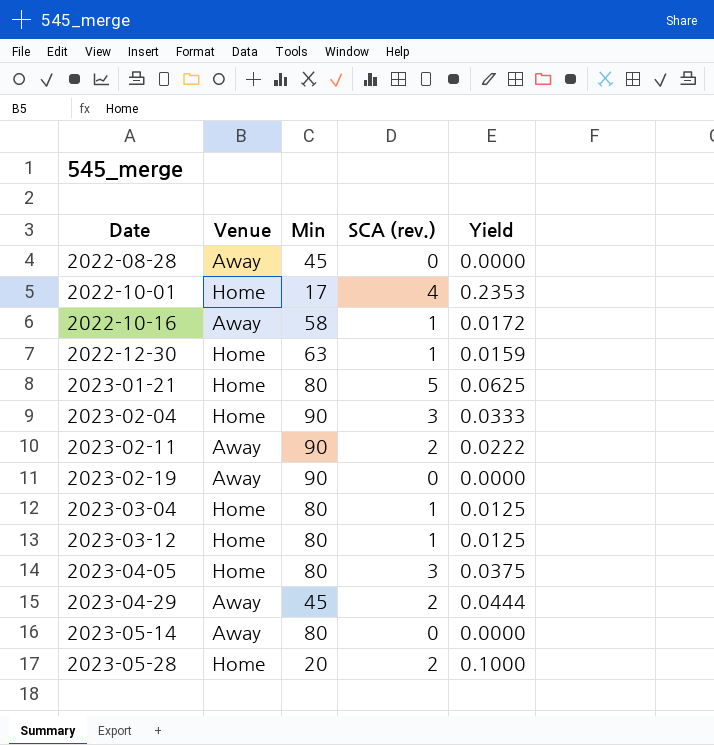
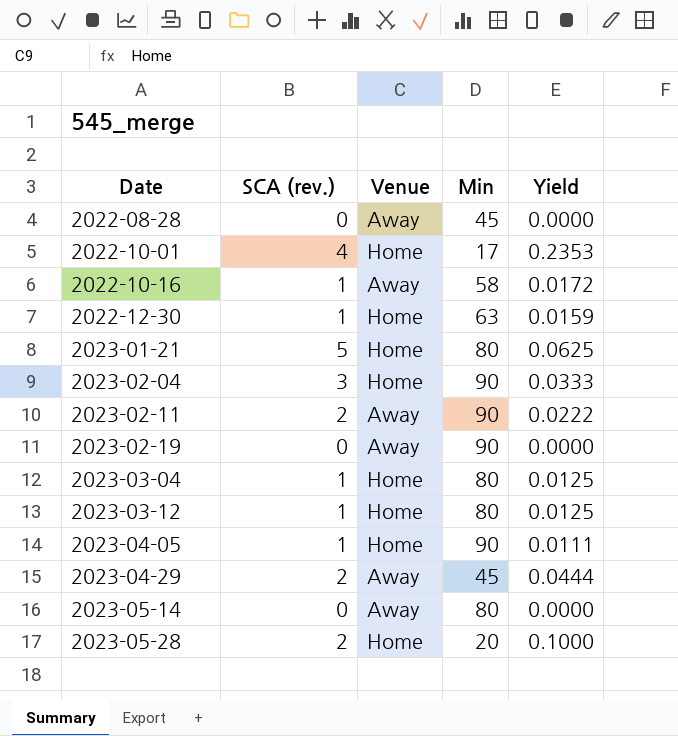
column SCA (rev.) | position: 4 -> 2
2023-04-05 | SCA (rev.): 3 -> 1
2023-04-05 | Min: 80 -> 90
2023-04-05 | Yield: 0.0375 -> 0.0111

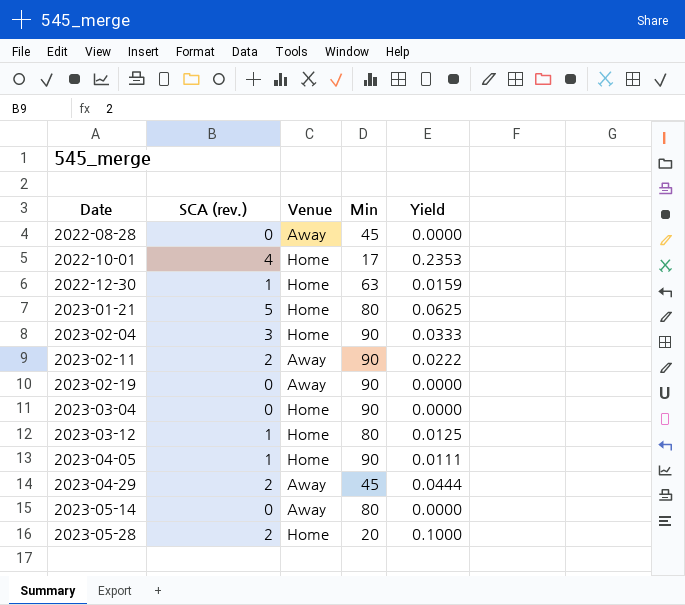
row 2022-10-16: 1 | Away | 58 | 0.0172 -> none
2023-03-04 | SCA (rev.): 1 -> 0
2023-03-04 | Min: 80 -> 90
2023-03-04 | Yield: 0.0125 -> 0.0000

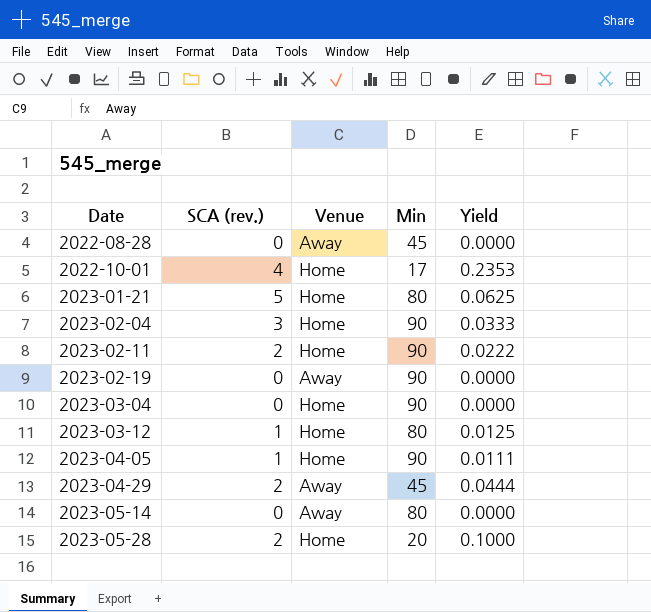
row 2022-12-30: 1 | Home | 63 | 0.0159 -> none
2023-02-11 | Venue: Away -> Home

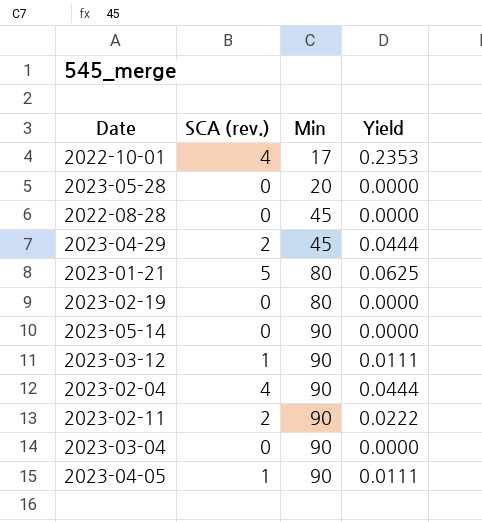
row order: Date ascending -> Min ascending
column Venue | position: 3 -> none
2023-05-28 | SCA (rev.): 2 -> 0
2023-05-28 | Yield: 0.1000 -> 0.0000
2023-02-19 | Min: 90 -> 80
2023-05-14 | Min: 80 -> 90
2023-03-12 | Min: 80 -> 90
2023-03-12 | Yield: 0.0125 -> 0.0111
2023-02-04 | SCA (rev.): 3 -> 4
2023-02-04 | Yield: 0.0333 -> 0.0444

